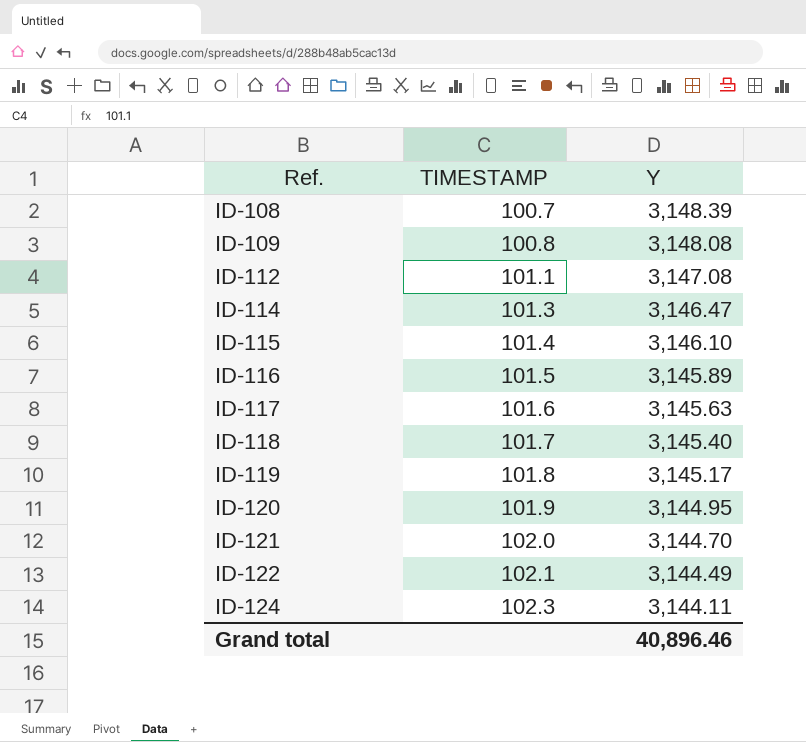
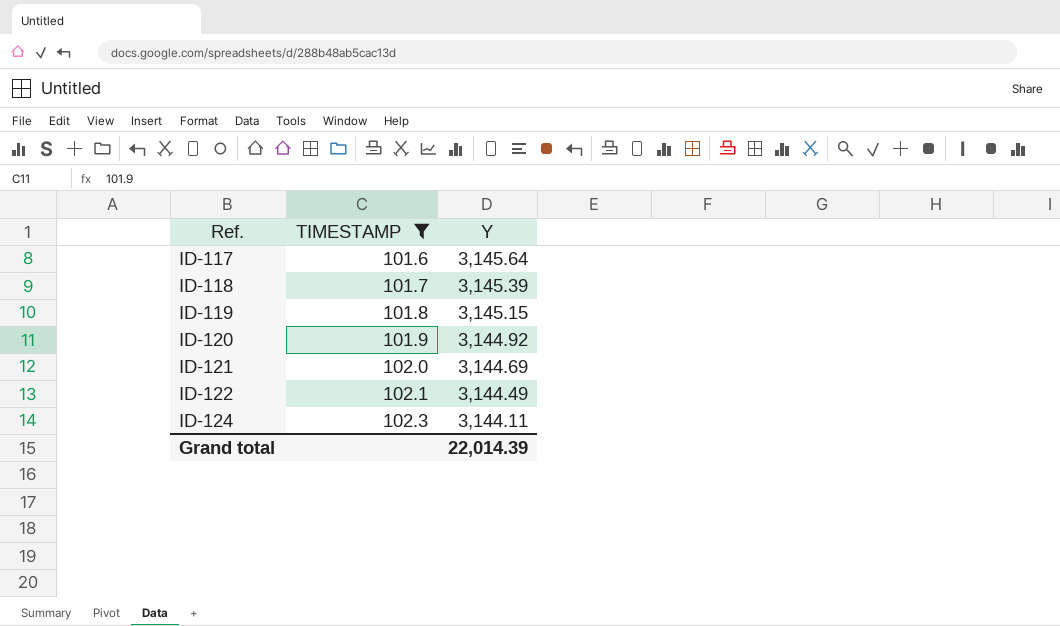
filter: none -> TIMESTAMP >= 101.6
ID-117 | Y: 3,145.63 -> 3,145.64
ID-118 | Y: 3,145.40 -> 3,145.39
ID-119 | Y: 3,145.17 -> 3,145.15
ID-120 | Y: 3,144.95 -> 3,144.92
ID-121 | Y: 3,144.70 -> 3,144.69
Grand total | Y: 40,896.46 -> 22,014.39

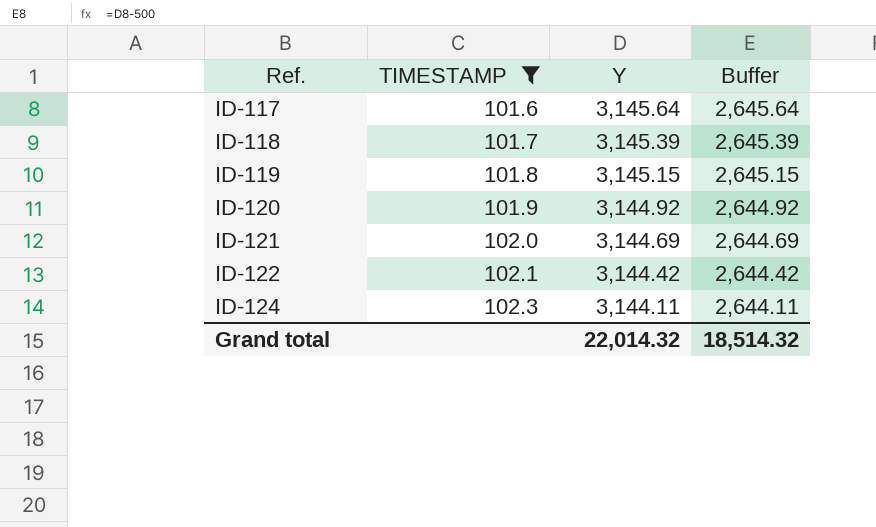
column Buffer | formula: none -> [Y] - 500
ID-122 | Y: 3,144.49 -> 3,144.42
Grand total | Y: 22,014.39 -> 22,014.32

